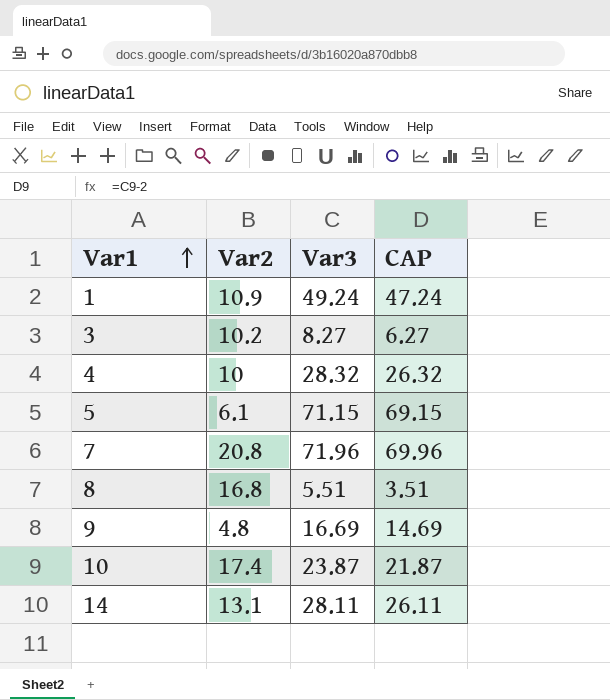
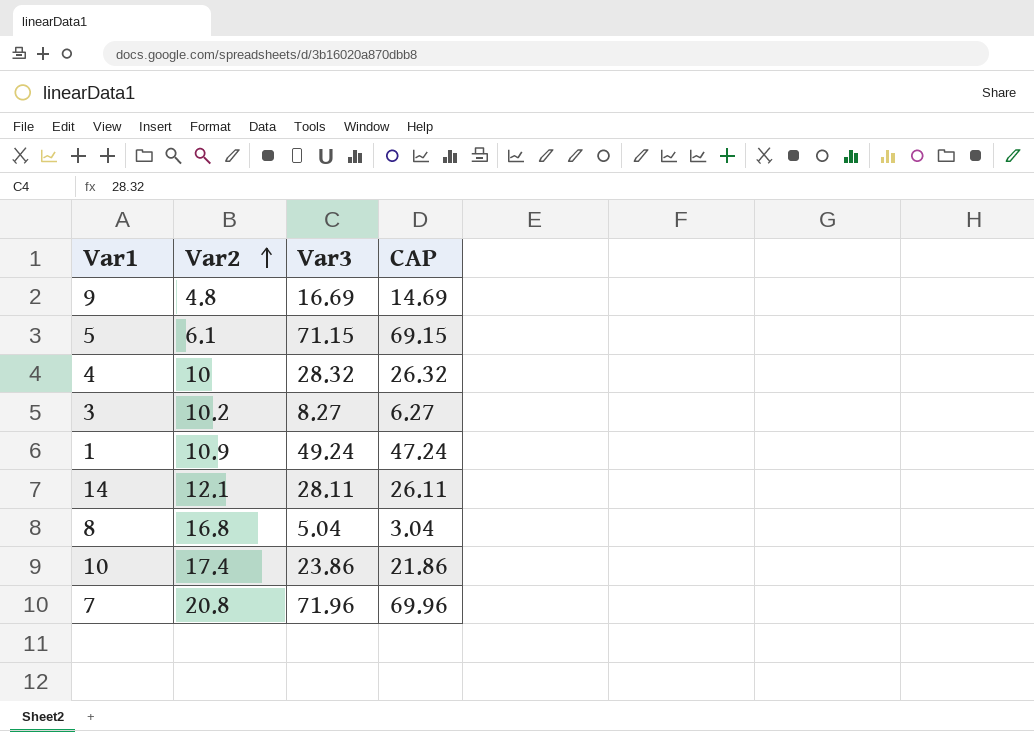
row order: Var1 ascending -> Var2 ascending
14 | Var2: 13.1 -> 12.1
8 | Var3: 5.51 -> 5.04
8 | CAP: 3.51 -> 3.04
10 | Var3: 23.87 -> 23.86
10 | CAP: 21.87 -> 21.86

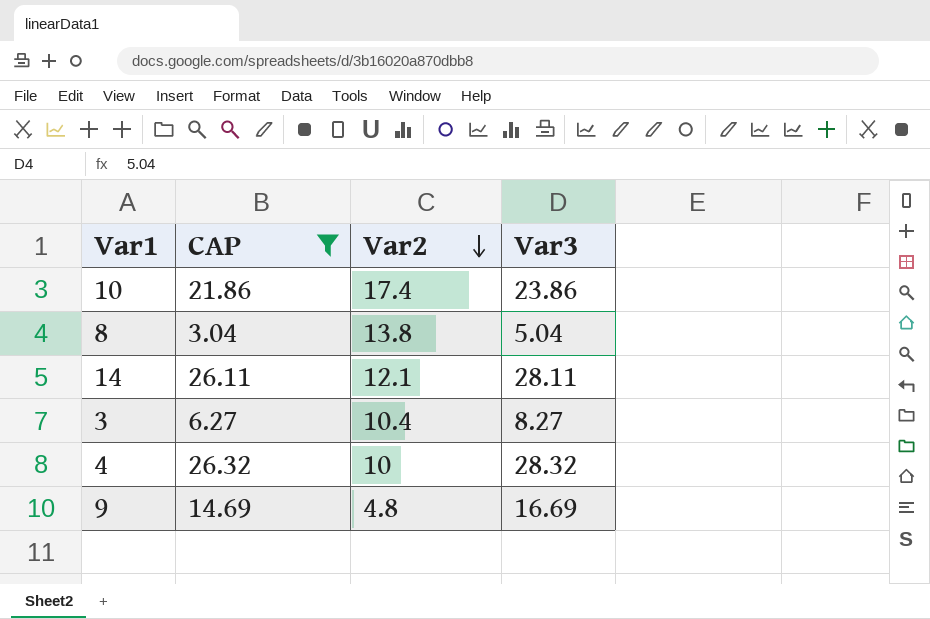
filter: none -> CAP <= 26.32
row order: Var2 ascending -> Var2 descending
column CAP | position: 4 -> 2
8 | Var2: 16.8 -> 13.8
3 | Var2: 10.2 -> 10.4

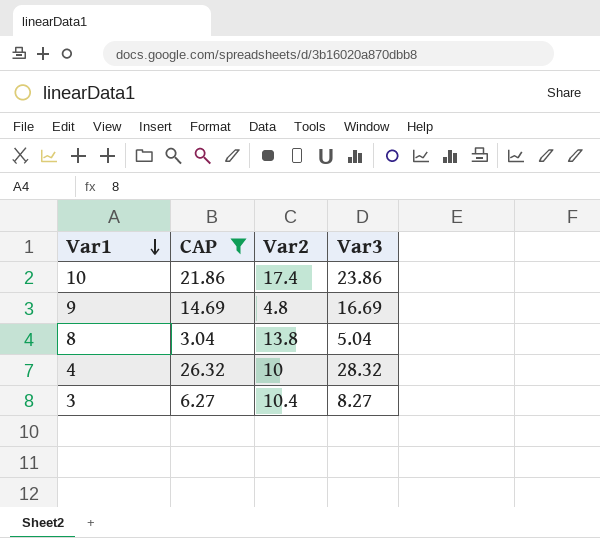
row order: Var2 descending -> Var1 descending
row 14: 26.11 | 12.1 | 28.11 -> none

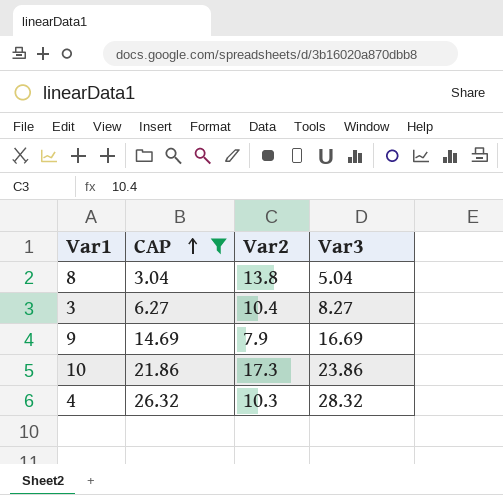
row order: Var1 descending -> CAP ascending
9 | Var2: 4.8 -> 7.9
10 | Var2: 17.4 -> 17.3
4 | Var2: 10 -> 10.3

